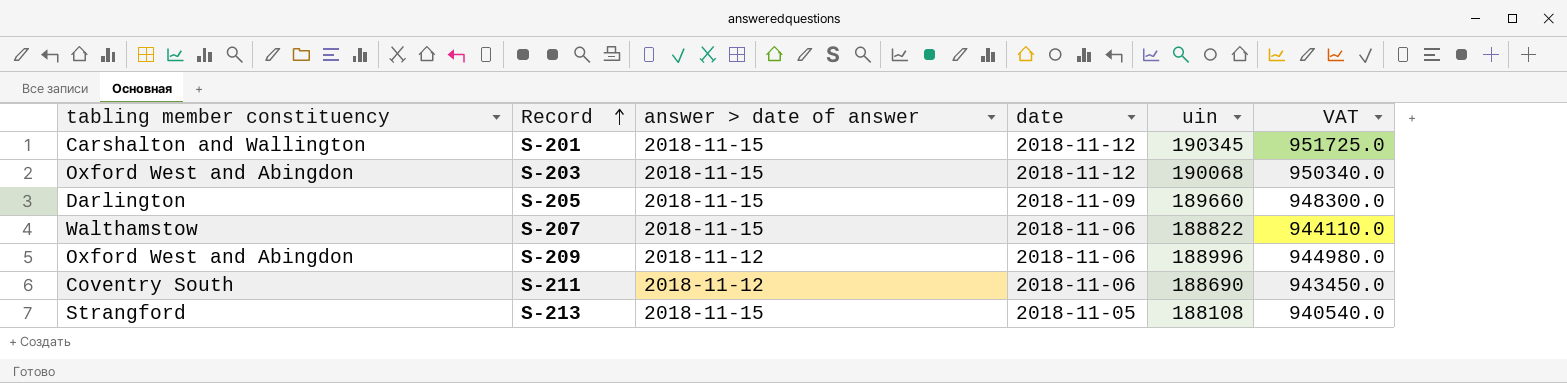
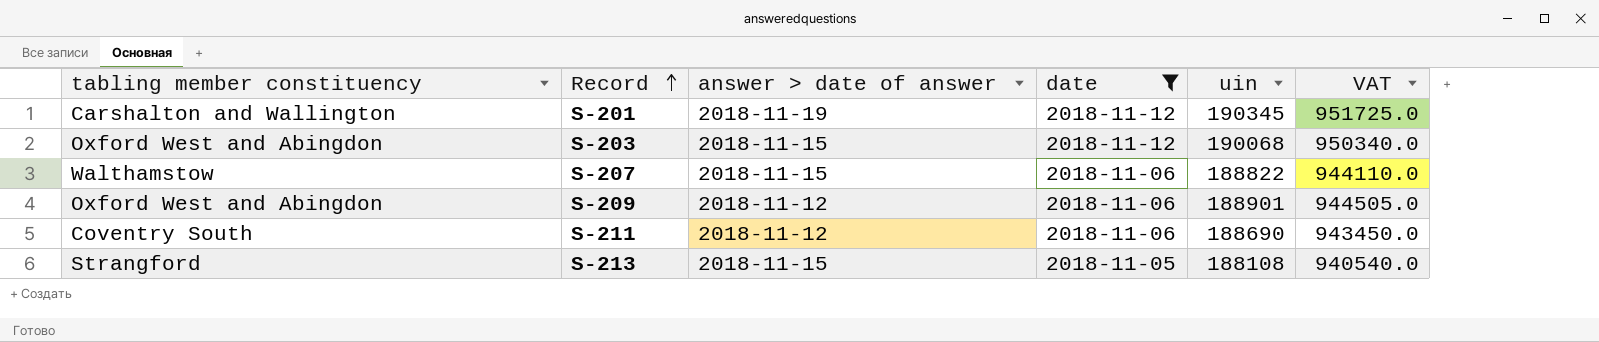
filter: none -> date != 2018-11-09
S-201 | answer > date of answer: 2018-11-15 -> 2018-11-19
S-209 | uin: 188996 -> 188901
S-209 | VAT: 944980.0 -> 944505.0

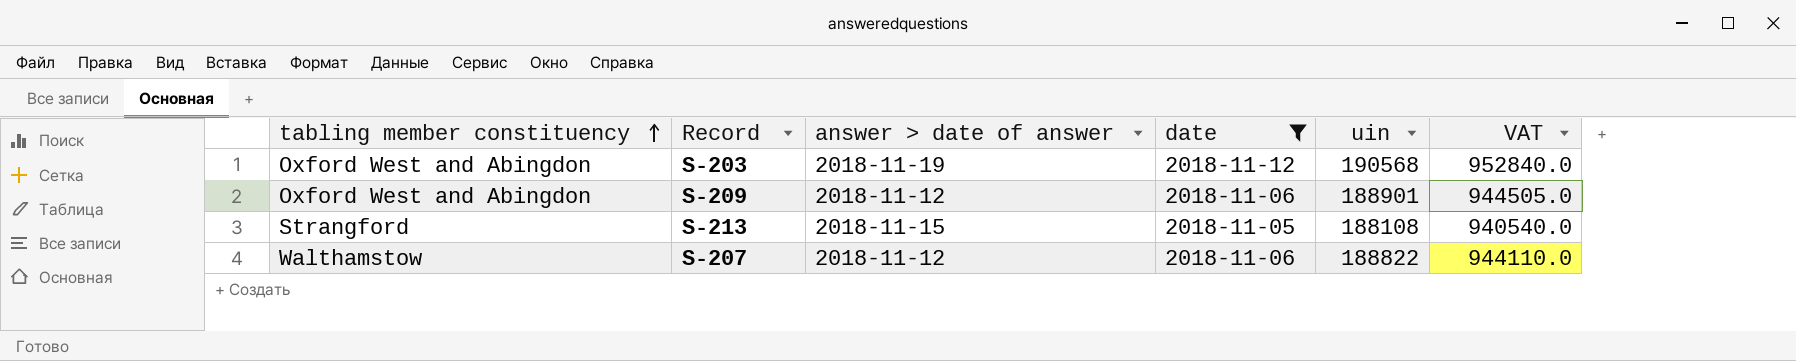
row order: Record ascending -> tabling member constituency ascending
row S-201: Carshalton and Wallington | 2018-11-19 | 2018-11-12 | 190345 | 951725.0 -> none
row S-211: Coventry South | 2018-11-12 | 2018-11-06 | 188690 | 943450.0 -> none
S-203 | answer > date of answer: 2018-11-15 -> 2018-11-19
S-203 | uin: 190068 -> 190568
S-203 | VAT: 950340.0 -> 952840.0
S-207 | answer > date of answer: 2018-11-15 -> 2018-11-12

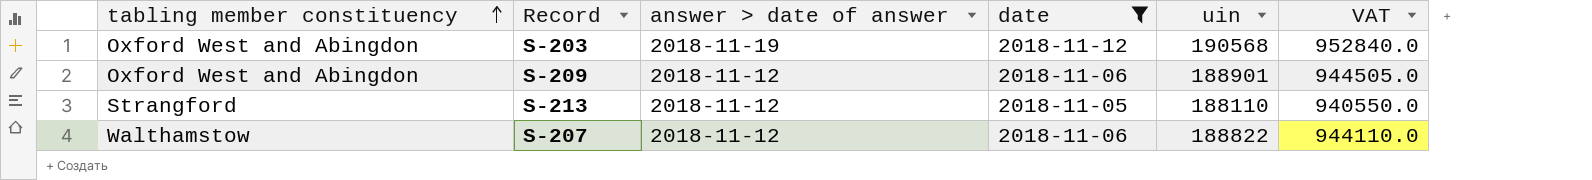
S-213 | answer > date of answer: 2018-11-15 -> 2018-11-12
S-213 | uin: 188108 -> 188110
S-213 | VAT: 940540.0 -> 940550.0

